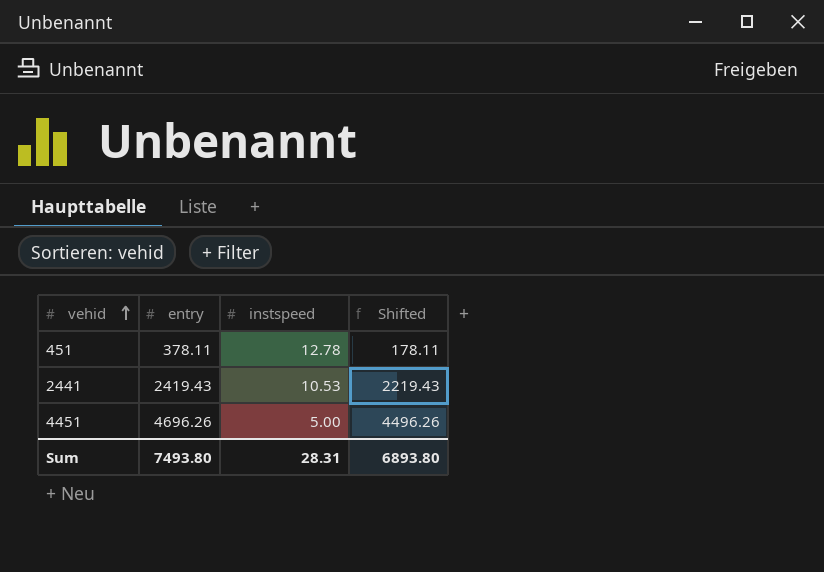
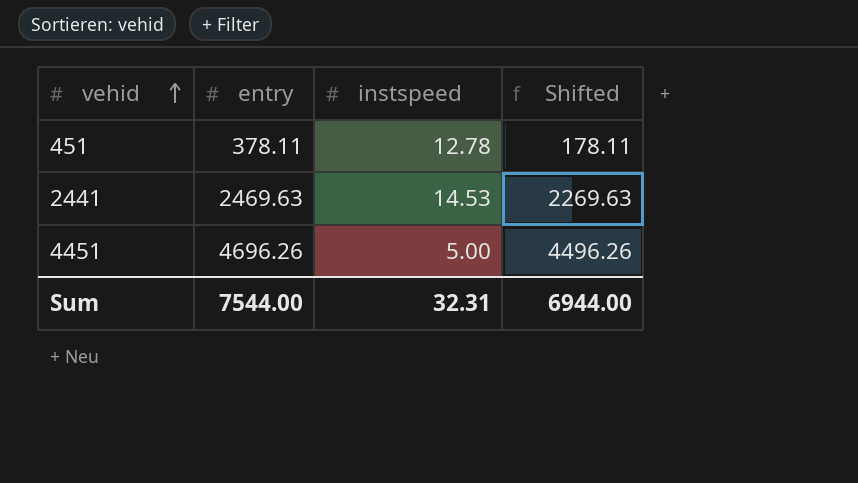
2441 | entry: 2419.43 -> 2469.63
2441 | instspeed: 10.53 -> 14.53
2441 | Shifted: 2219.43 -> 2269.63
Sum | entry: 7493.80 -> 7544.00
Sum | instspeed: 28.31 -> 32.31
Sum | Shifted: 6893.80 -> 6944.00

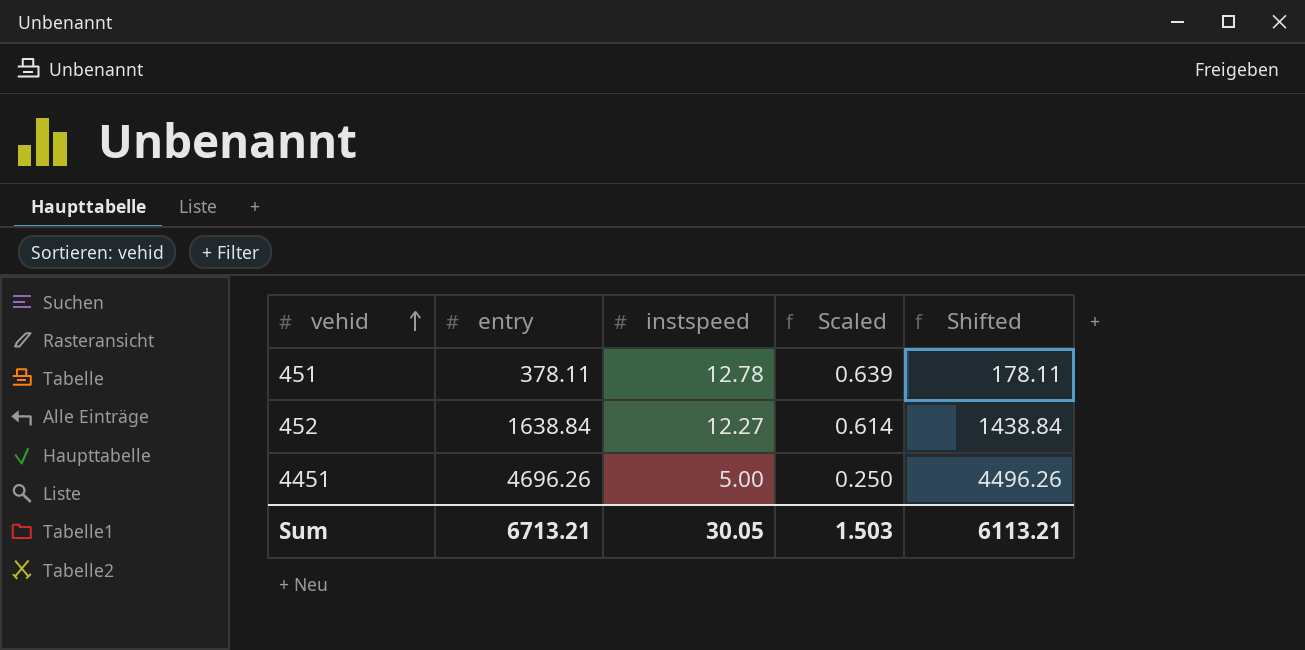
column Scaled | formula: none -> [instspeed] * 0.05
row 2441: 2469.63 | 14.53 | 2269.63 -> none
row 452: none -> 1638.84 | 12.27 | 0.614 | 1438.84
Sum | entry: 7544.00 -> 6713.21
Sum | instspeed: 32.31 -> 30.05
Sum | Shifted: 6944.00 -> 6113.21

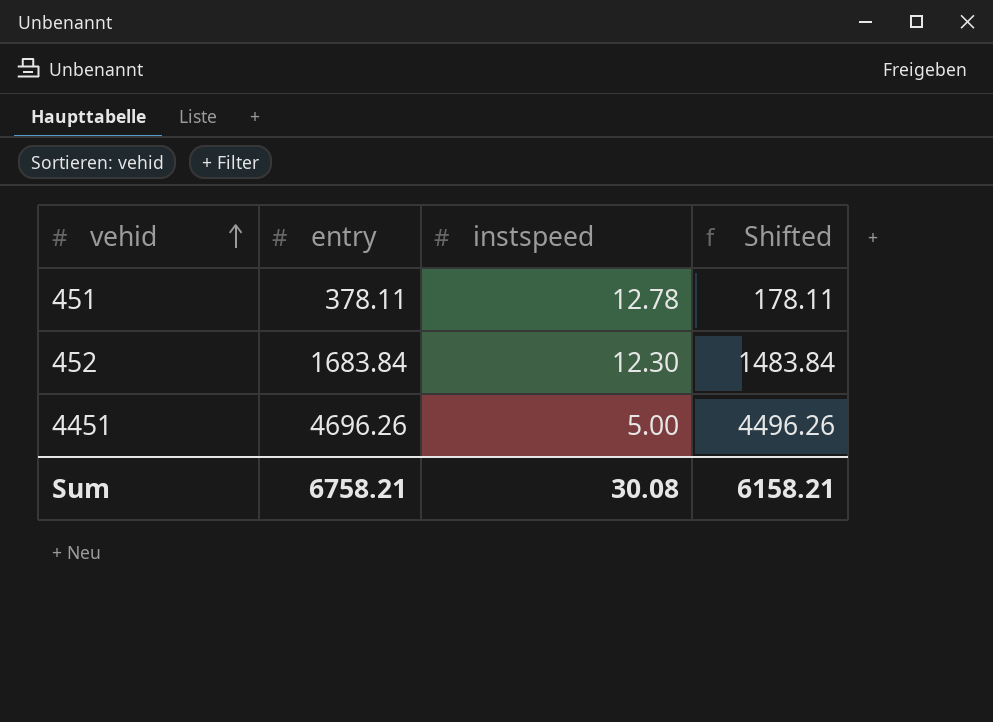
column Scaled | formula: [instspeed] * 0.05 -> none
452 | entry: 1638.84 -> 1683.84
452 | instspeed: 12.27 -> 12.30
452 | Shifted: 1438.84 -> 1483.84
Sum | entry: 6713.21 -> 6758.21
Sum | instspeed: 30.05 -> 30.08
Sum | Shifted: 6113.21 -> 6158.21

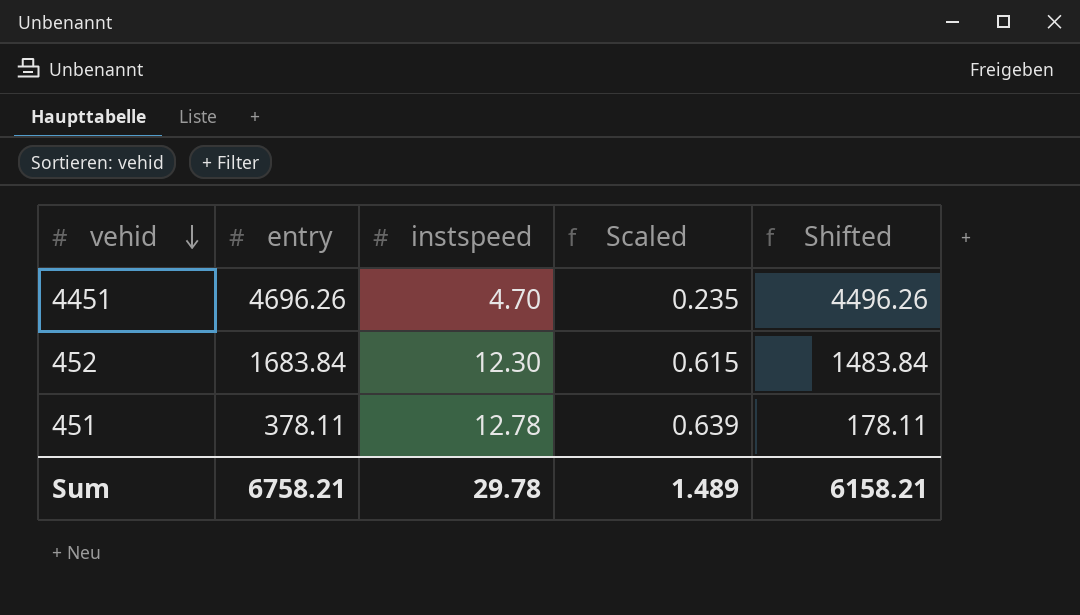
row order: vehid ascending -> vehid descending
column Scaled | formula: none -> [instspeed] * 0.05
4451 | instspeed: 5.00 -> 4.70
Sum | instspeed: 30.08 -> 29.78

